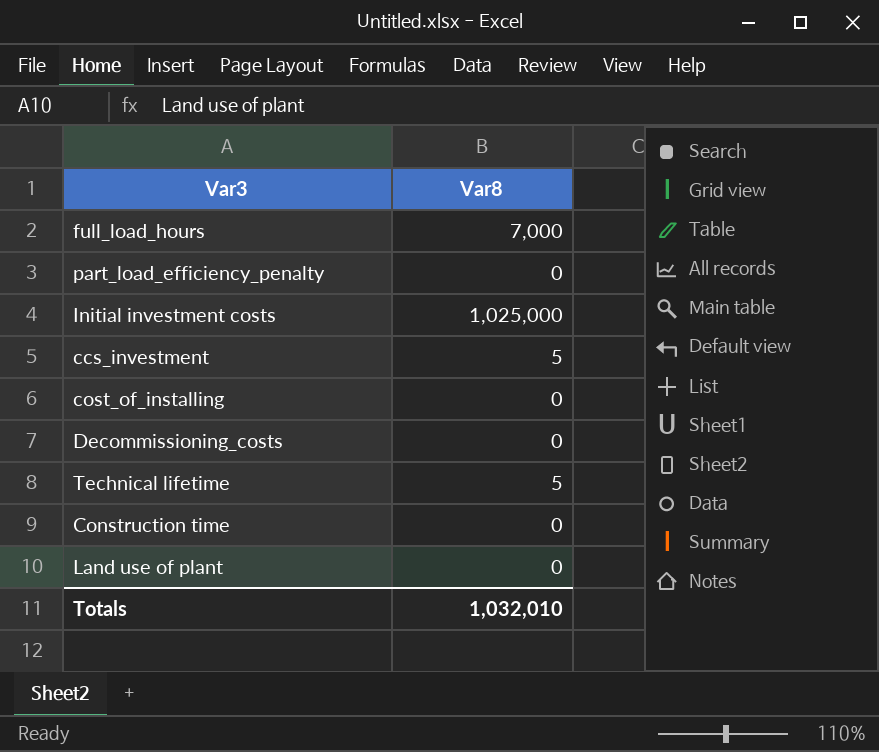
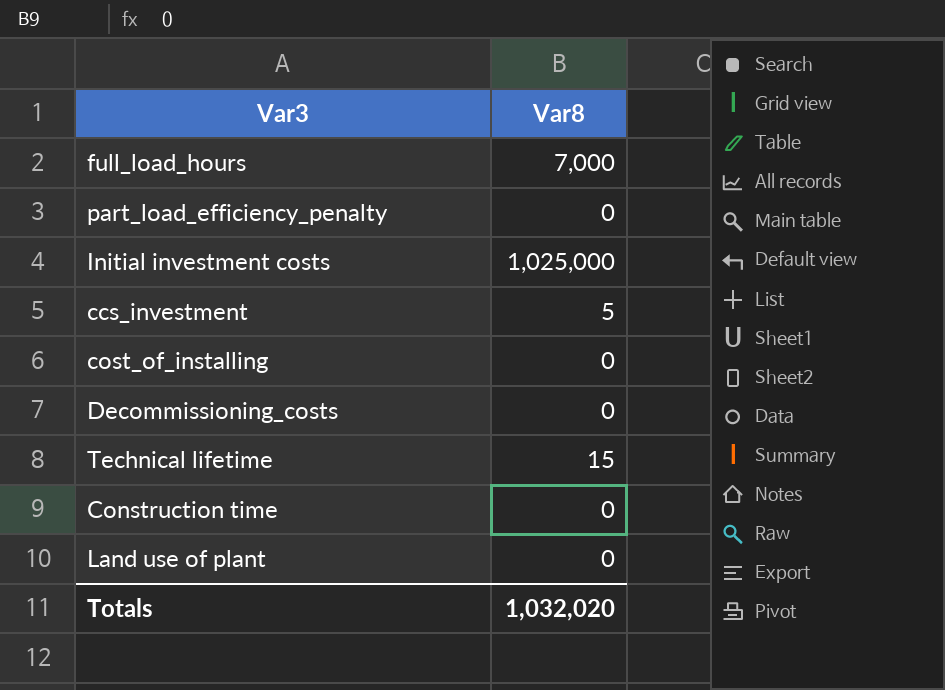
Technical lifetime | Var8: 5 -> 15
Totals | Var8: 1,032,010 -> 1,032,020

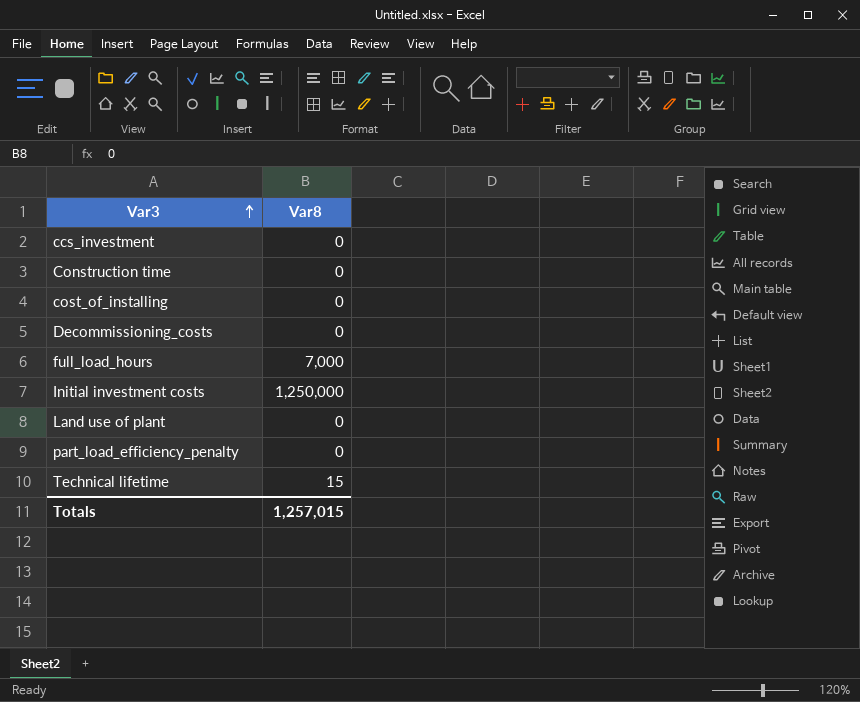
row order: none -> Var3 ascending
ccs_investment | Var8: 5 -> 0
Initial investment costs | Var8: 1,025,000 -> 1,250,000
Totals | Var8: 1,032,020 -> 1,257,015

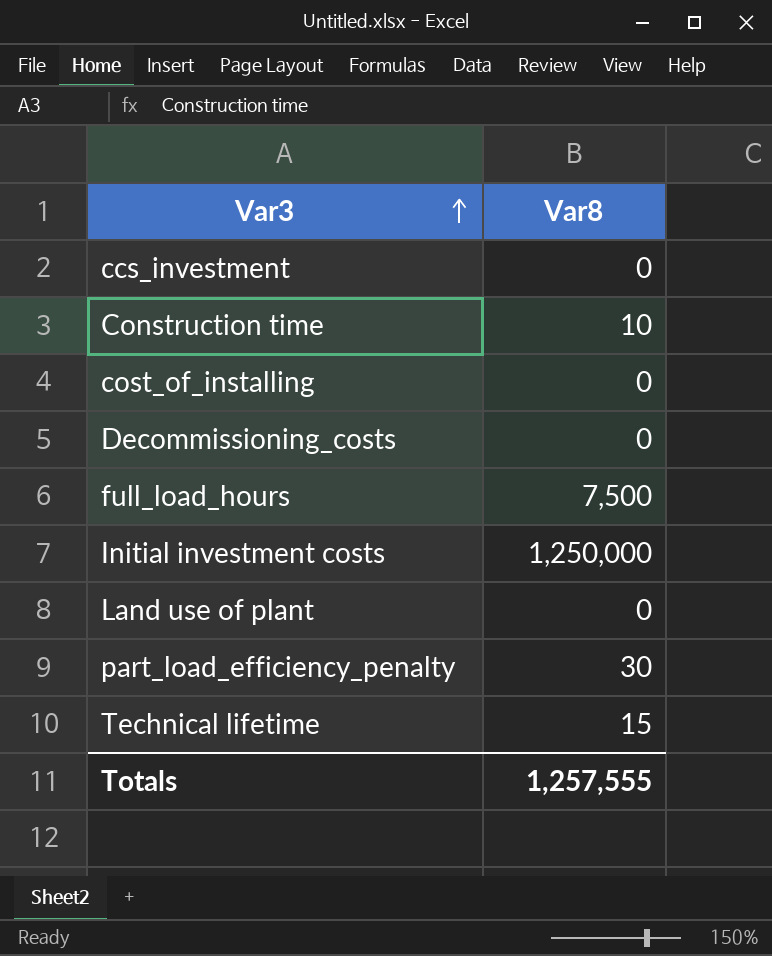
Construction time | Var8: 0 -> 10
full_load_hours | Var8: 7,000 -> 7,500
part_load_efficiency_penalty | Var8: 0 -> 30
Totals | Var8: 1,257,015 -> 1,257,555

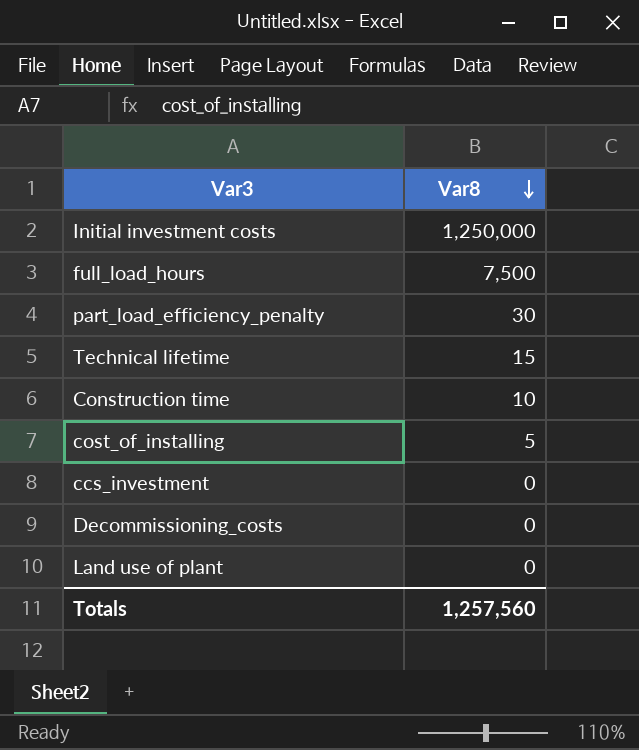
row order: Var3 ascending -> Var8 descending
cost_of_installing | Var8: 0 -> 5
Totals | Var8: 1,257,555 -> 1,257,560

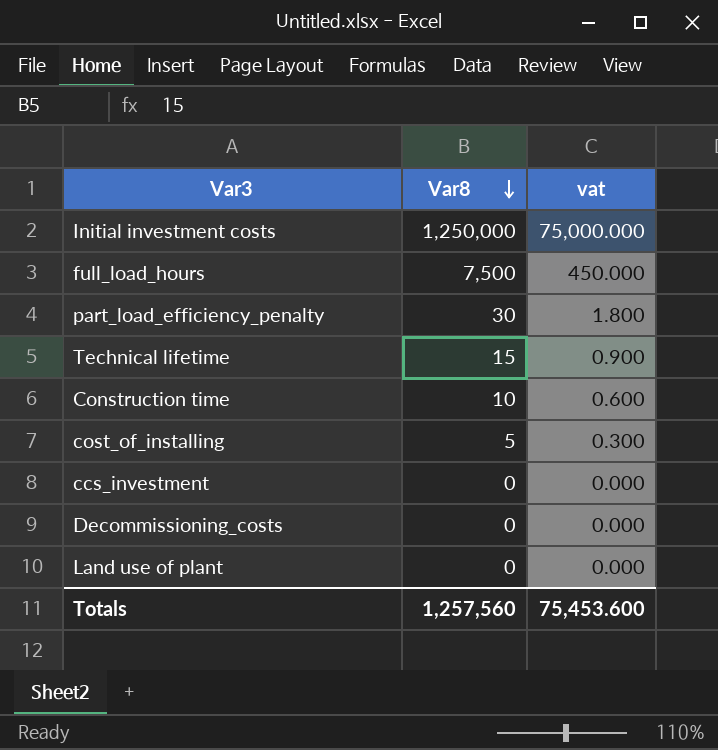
column vat | formula: none -> [Var8] * 0.06

